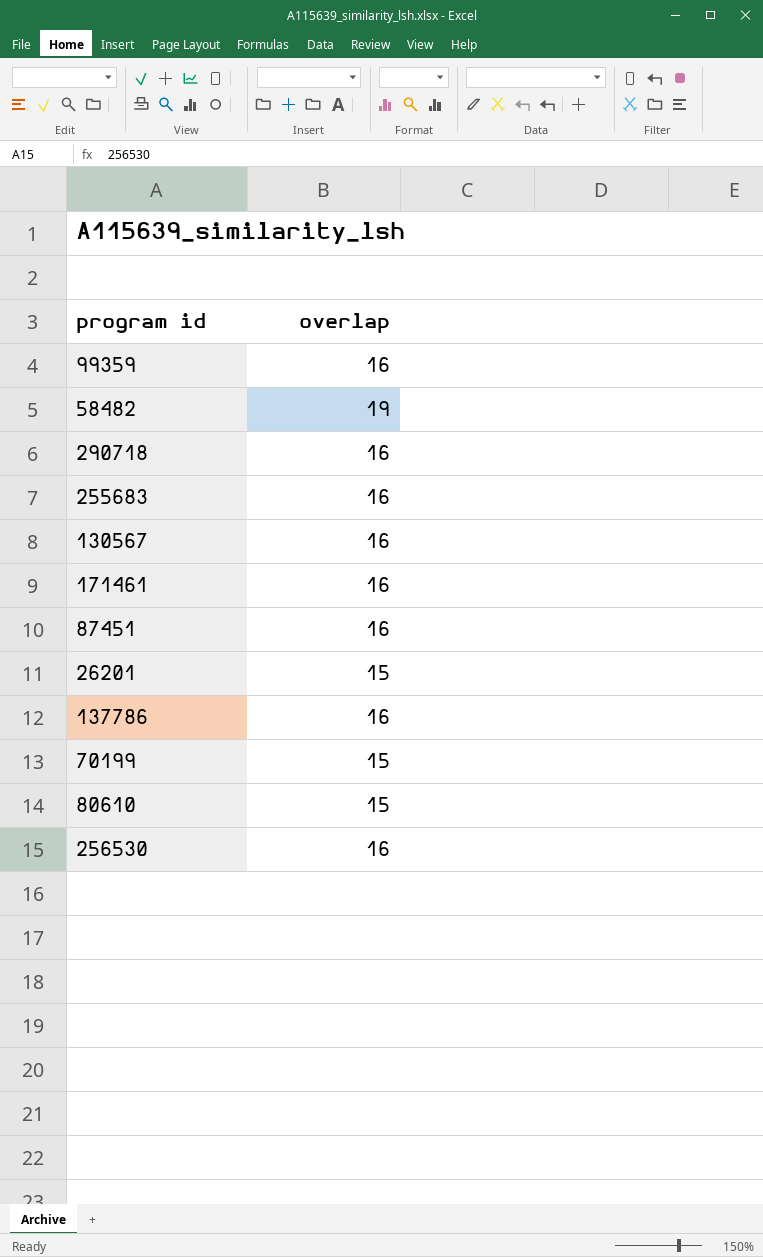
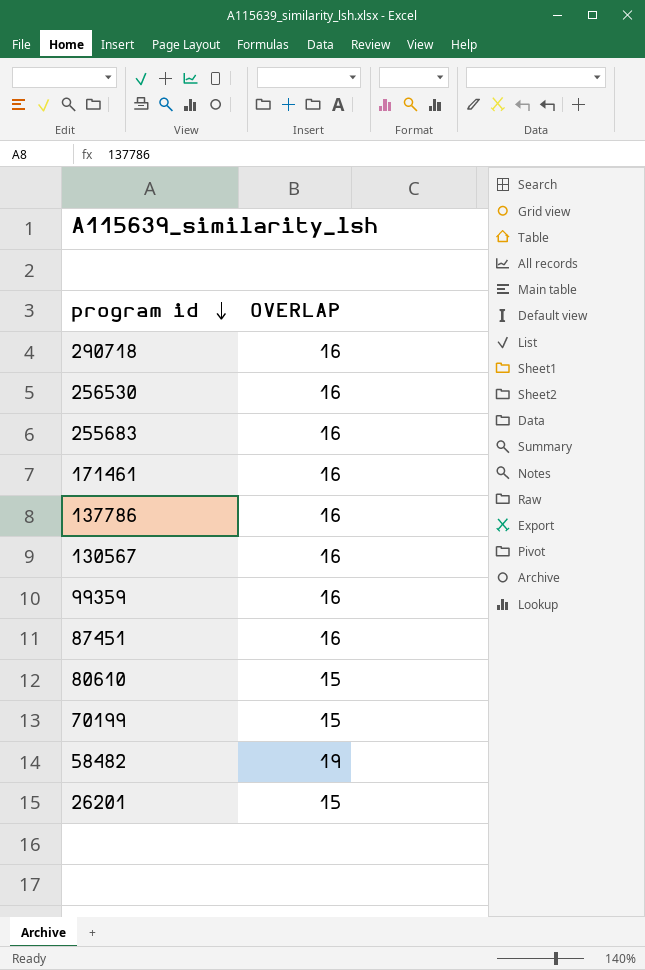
row order: none -> program id descending
column name: overlap -> OVERLAP

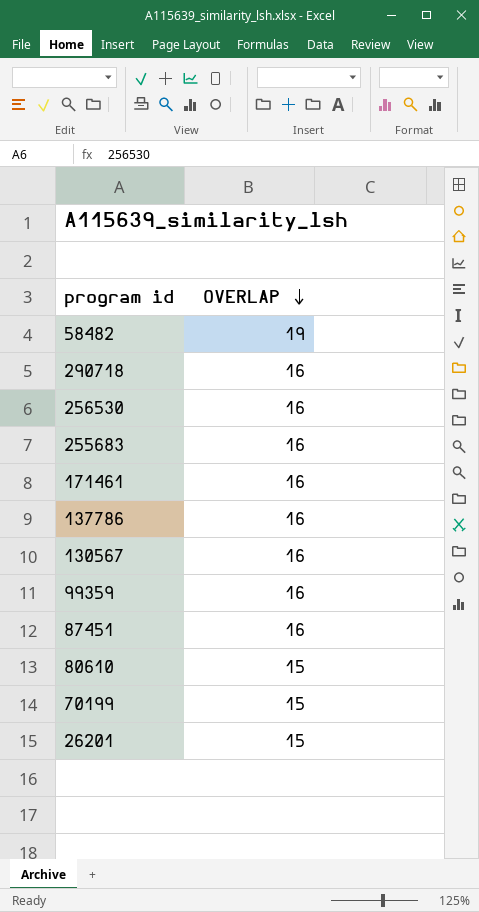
row order: program id descending -> OVERLAP descending

